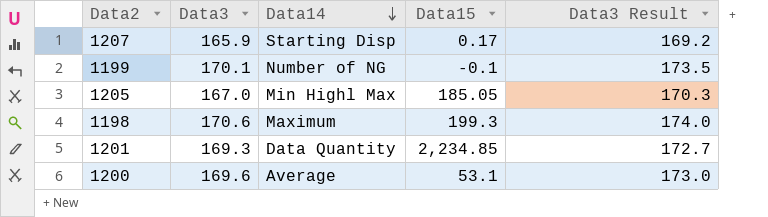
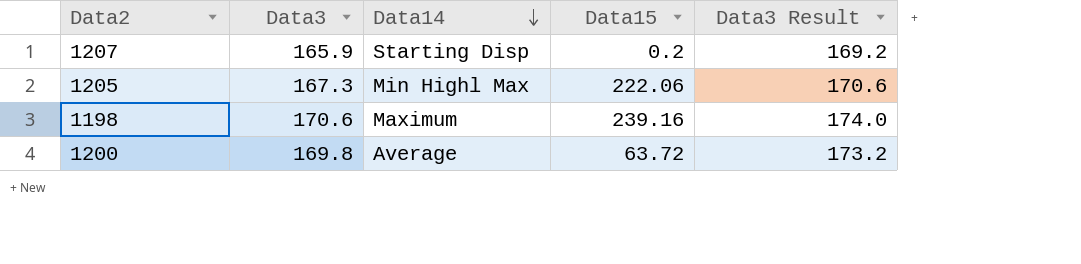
row 1199: 170.1 | Number of NG | -0.1 | 173.5 -> none
row 1201: 169.3 | Data Quantity | 2,234.85 | 172.7 -> none
1207 | Data15: 0.17 -> 0.2
1205 | Data3: 167.0 -> 167.3
1205 | Data15: 185.05 -> 222.06
1205 | Data3 Result: 170.3 -> 170.6
1198 | Data15: 199.3 -> 239.16
1200 | Data3: 169.6 -> 169.8
1200 | Data15: 53.1 -> 63.72
1200 | Data3 Result: 173.0 -> 173.2

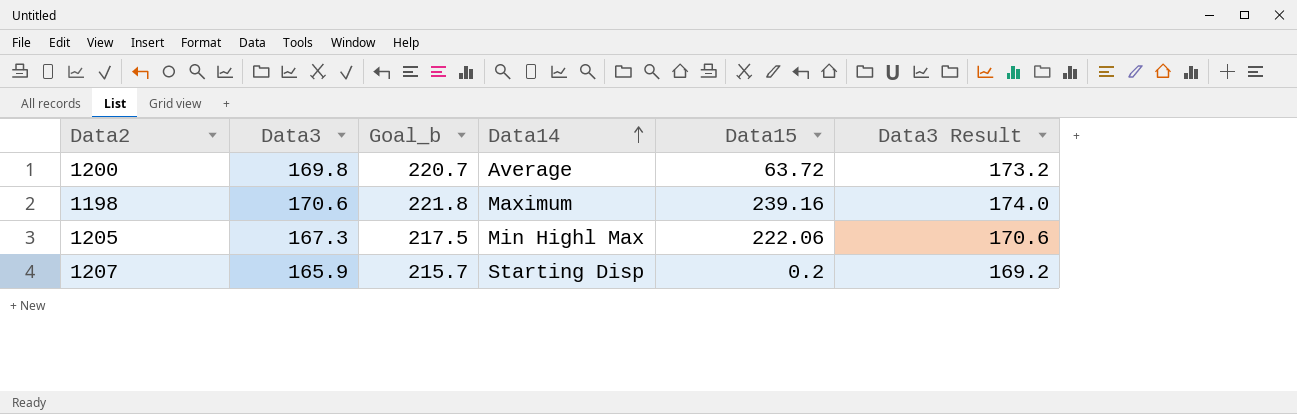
row order: Data14 descending -> Data14 ascending
column Goal_b | formula: none -> [Data3] * 1.3

